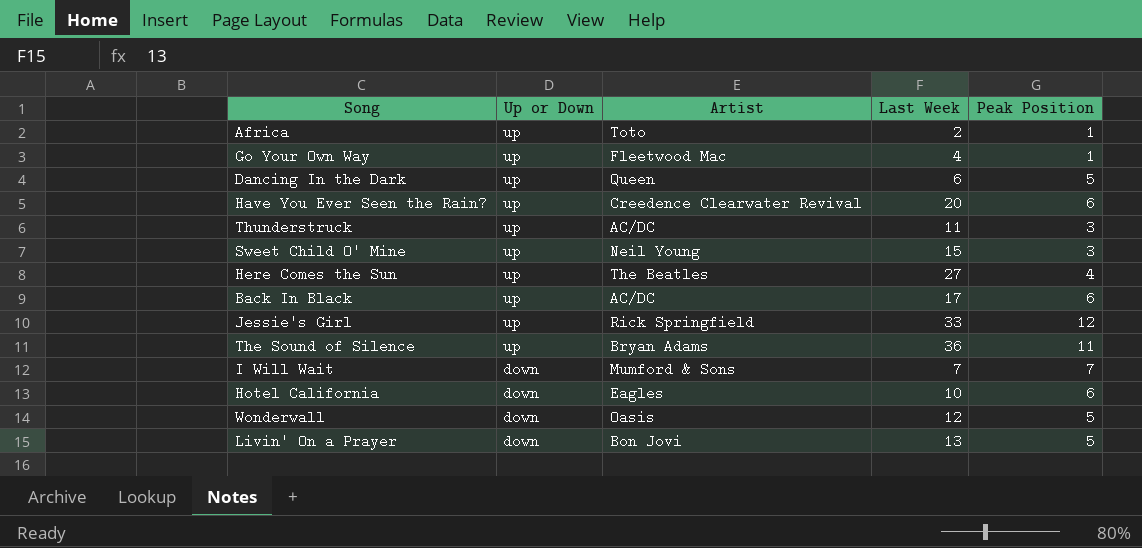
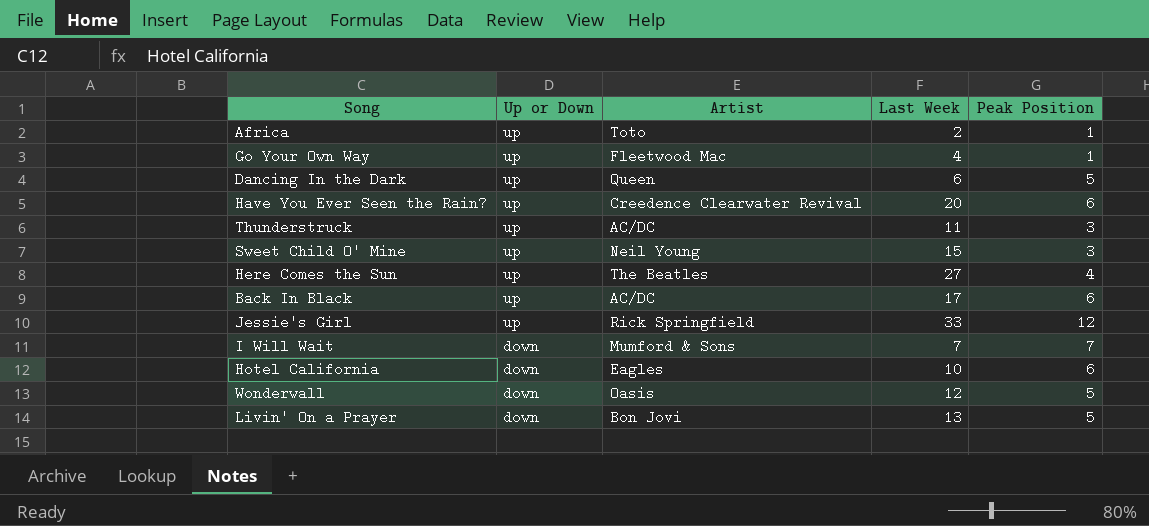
row The Sound of Silence: up | Bryan Adams | 36 | 11 -> none

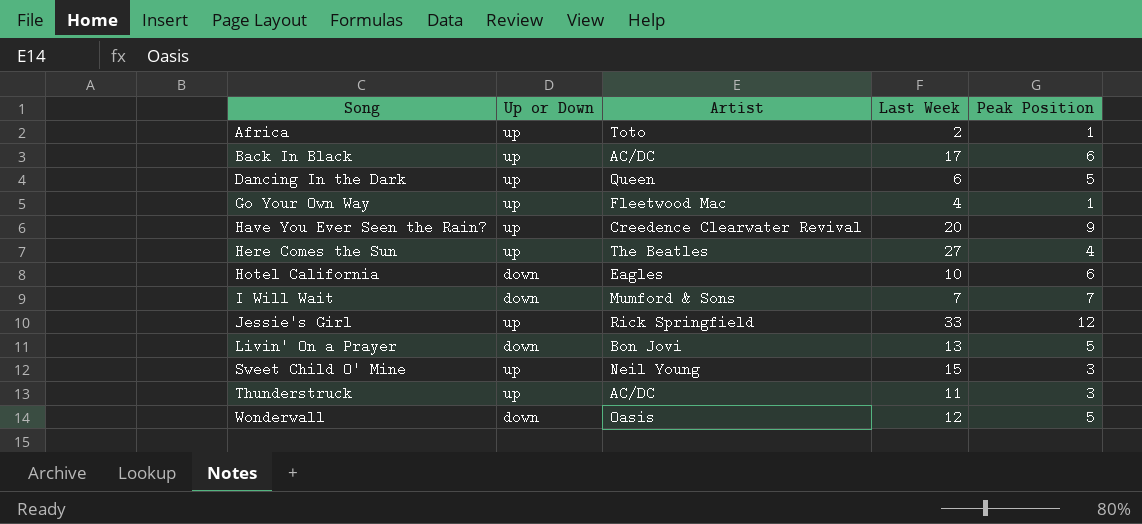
row order: Up or Down descending -> Song ascending
Have You Ever Seen the Rain? | Peak Position: 6 -> 9

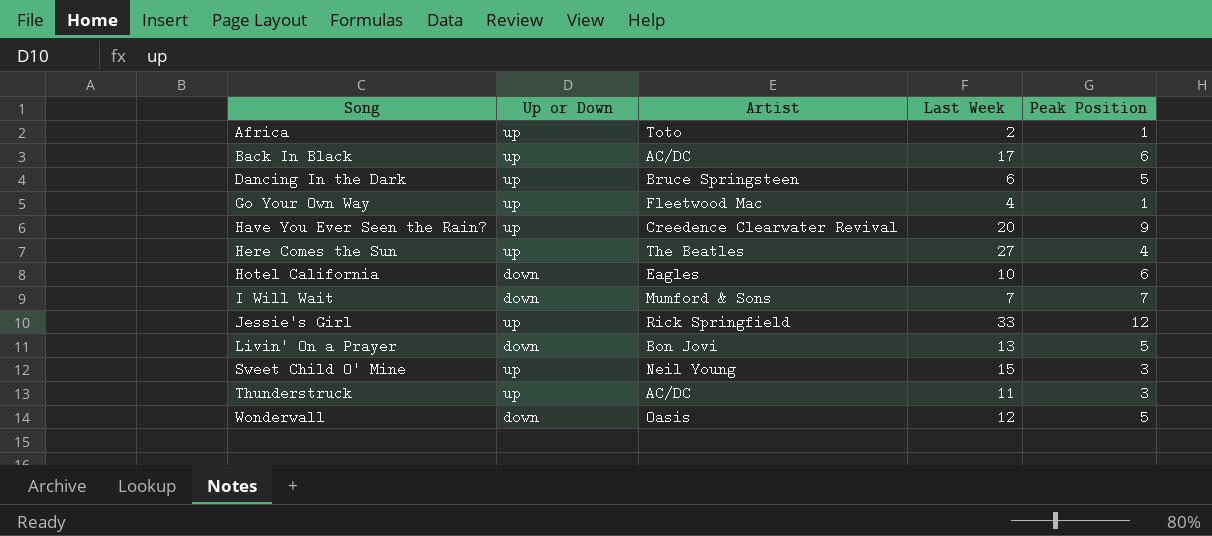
Dancing In the Dark | Artist: Queen -> Bruce Springsteen

